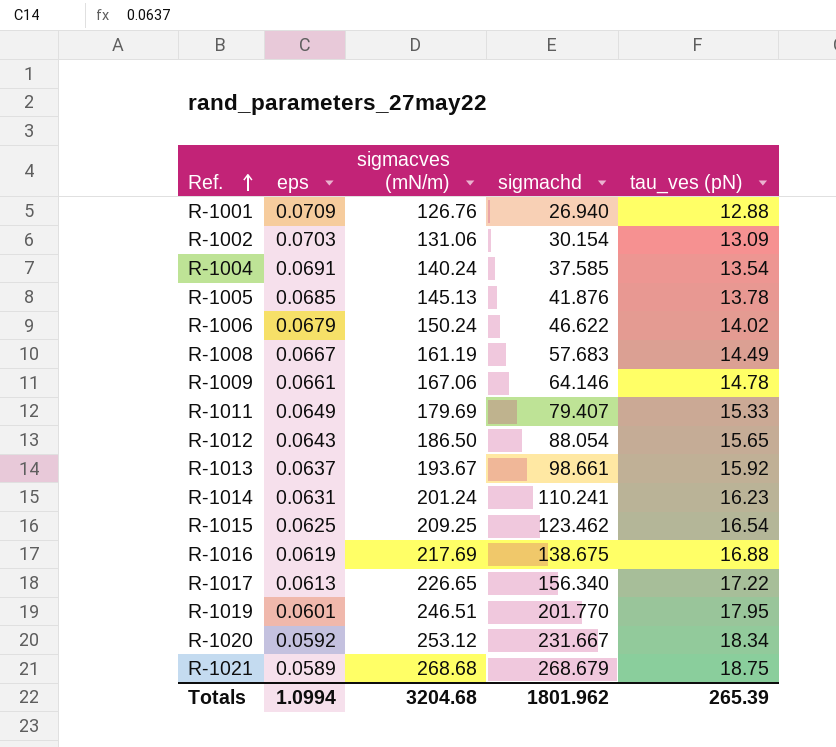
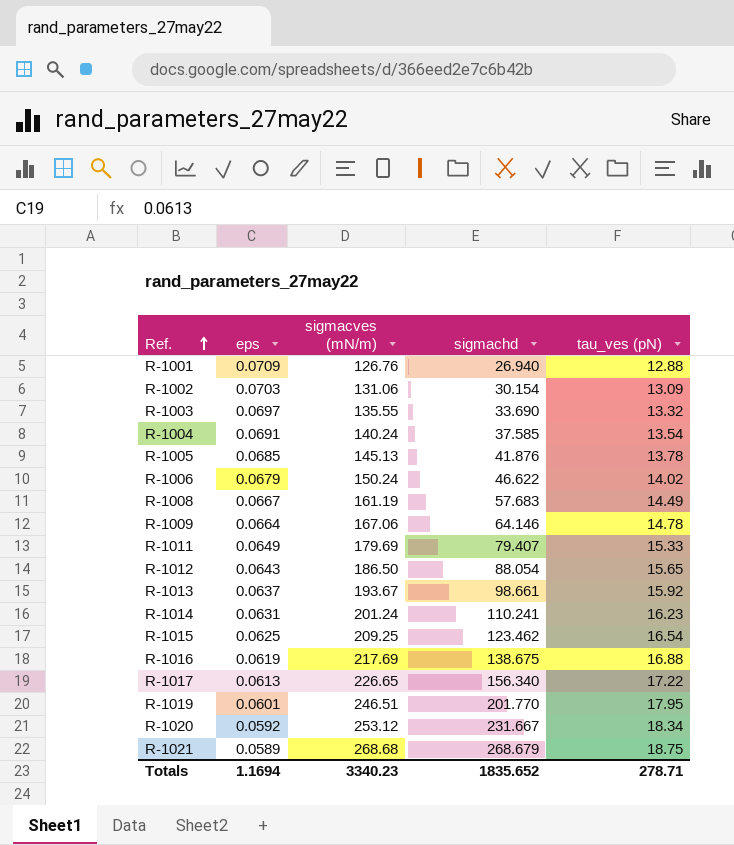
row R-1003: none -> 0.0697 | 135.55 | 33.690 | 13.32
R-1009 | eps: 0.0661 -> 0.0664
Totals | eps: 1.0994 -> 1.1694
Totals | sigmacves (mN/m): 3204.68 -> 3340.23
Totals | sigmachd: 1801.962 -> 1835.652
Totals | tau_ves (pN): 265.39 -> 278.71

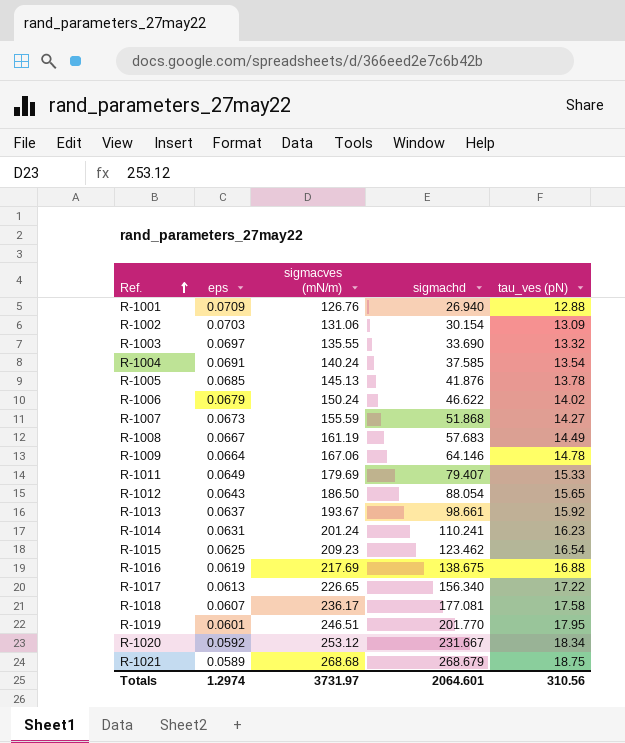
row R-1007: none -> 0.0673 | 155.59 | 51.868 | 14.27
R-1015 | sigmacves (mN/m): 209.25 -> 209.23
row R-1018: none -> 0.0607 | 236.17 | 177.081 | 17.58
Totals | eps: 1.1694 -> 1.2974
Totals | sigmacves (mN/m): 3340.23 -> 3731.97
Totals | sigmachd: 1835.652 -> 2064.601
Totals | tau_ves (pN): 278.71 -> 310.56

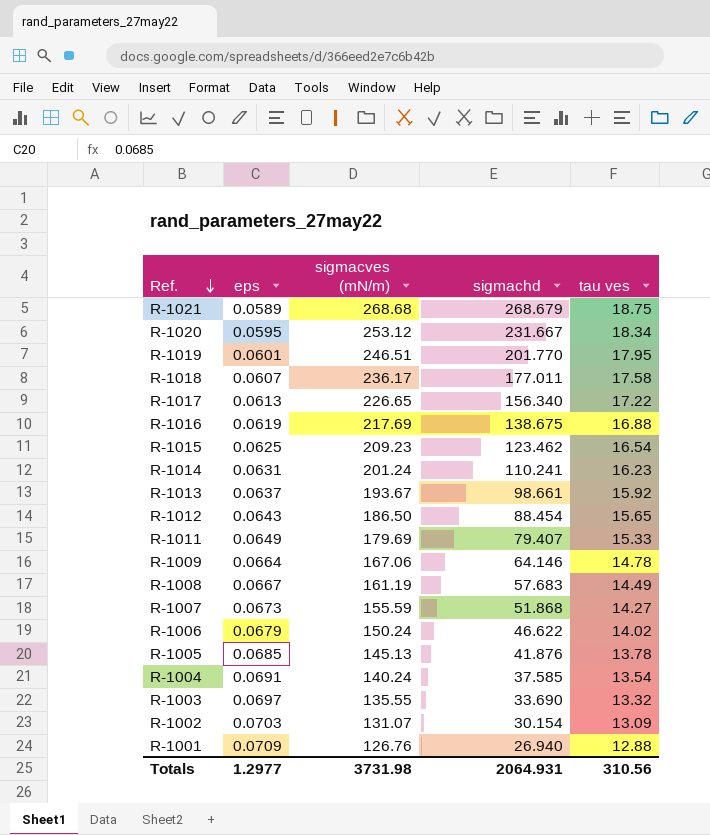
row order: Ref. ascending -> Ref. descending
column name: tau_ves (pN) -> tau ves
R-1020 | eps: 0.0592 -> 0.0595
R-1018 | sigmachd: 177.081 -> 177.011
R-1012 | sigmachd: 88.054 -> 88.454
R-1002 | sigmacves (mN/m): 131.06 -> 131.07
Totals | eps: 1.2974 -> 1.2977
Totals | sigmacves (mN/m): 3731.97 -> 3731.98
Totals | sigmachd: 2064.601 -> 2064.931

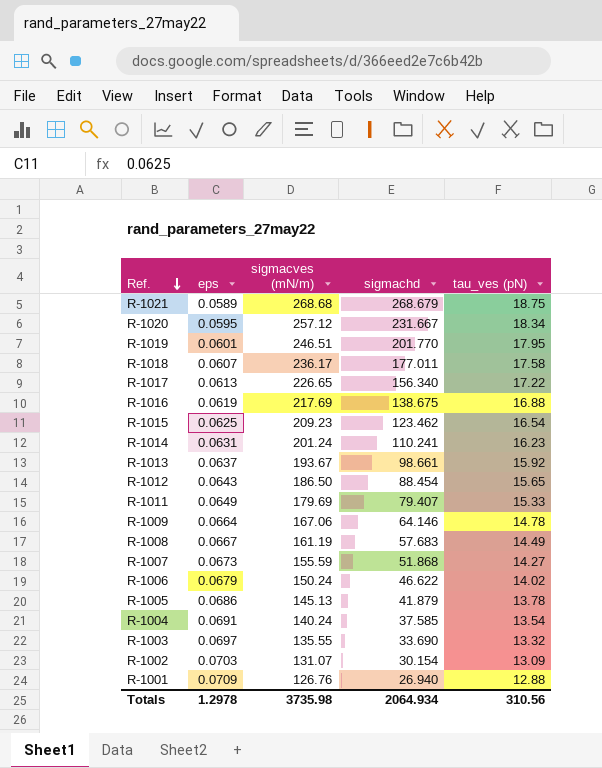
column name: tau ves -> tau_ves (pN)
R-1020 | sigmacves (mN/m): 253.12 -> 257.12
R-1005 | eps: 0.0685 -> 0.0686
R-1005 | sigmachd: 41.876 -> 41.879
Totals | eps: 1.2977 -> 1.2978
Totals | sigmacves (mN/m): 3731.98 -> 3735.98
Totals | sigmachd: 2064.931 -> 2064.934

